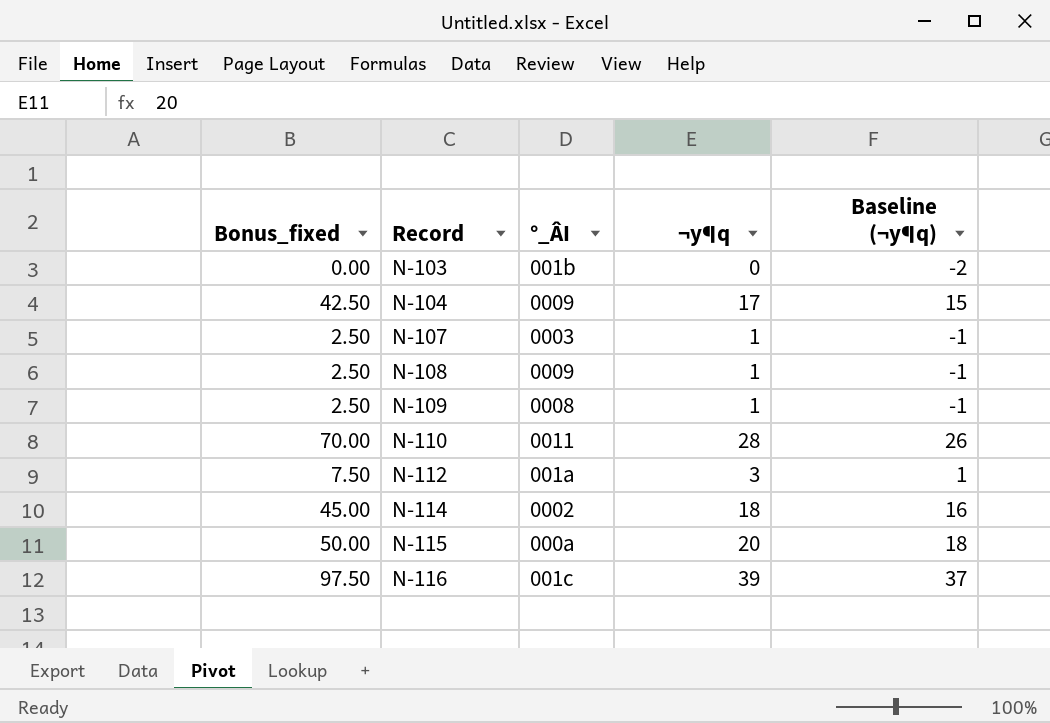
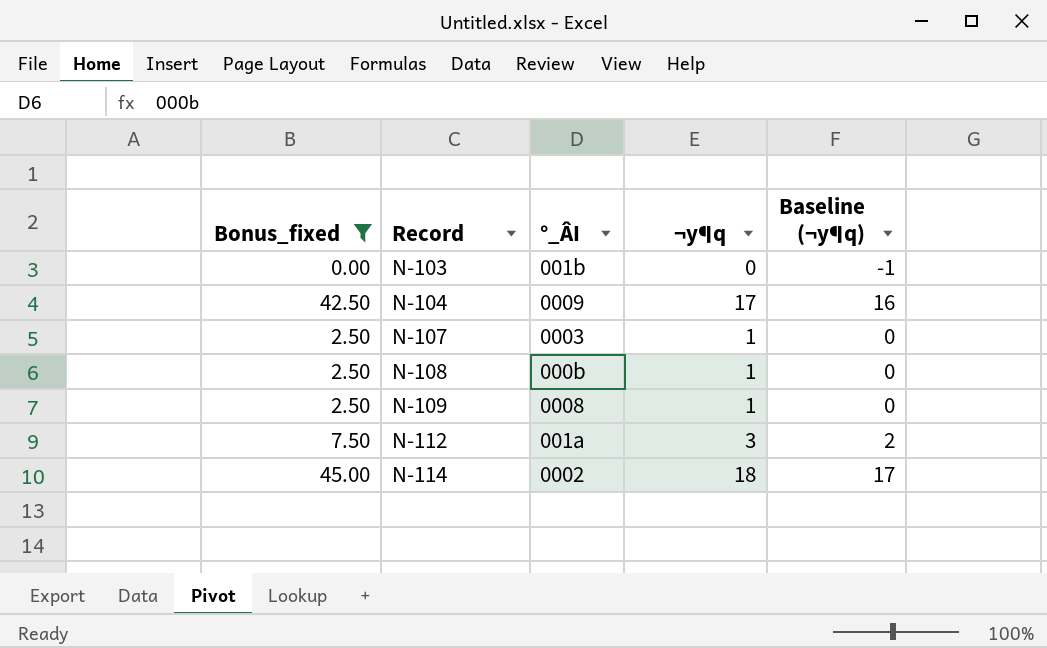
filter: none -> Bonus_fixed <= 45.00
column Baseline (¬y¶q) | formula: [¬y¶q] - 2 -> [¬y¶q] - 1
N-108 | °_ÂI: 0009 -> 000b

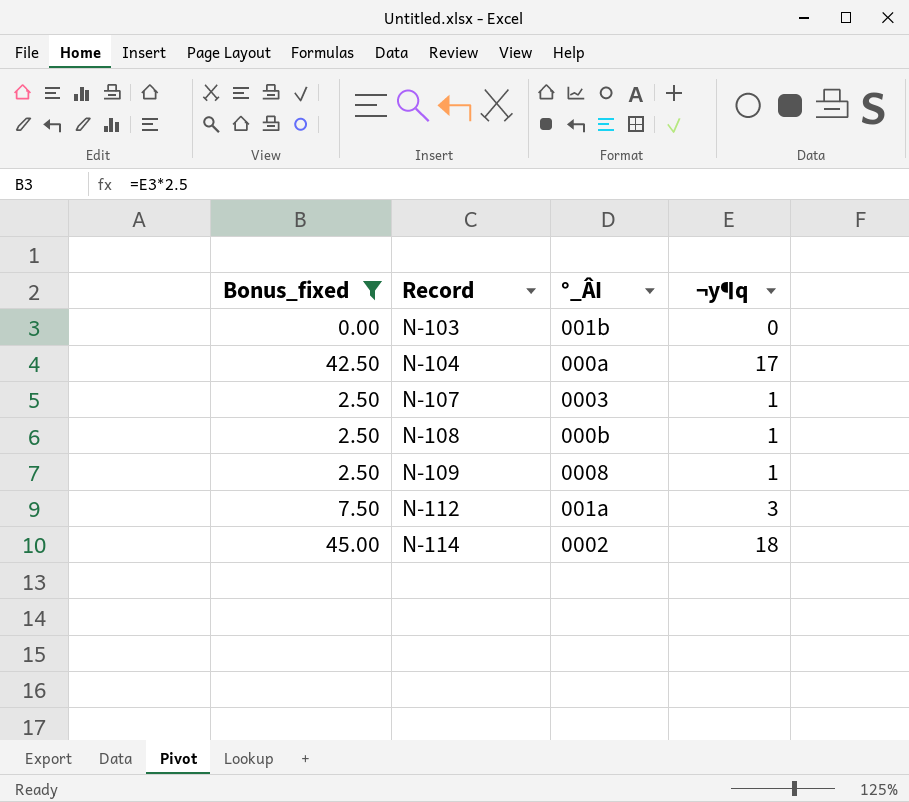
column Baseline (¬y¶q) | formula: [¬y¶q] - 1 -> none
N-104 | °_ÂI: 0009 -> 000a

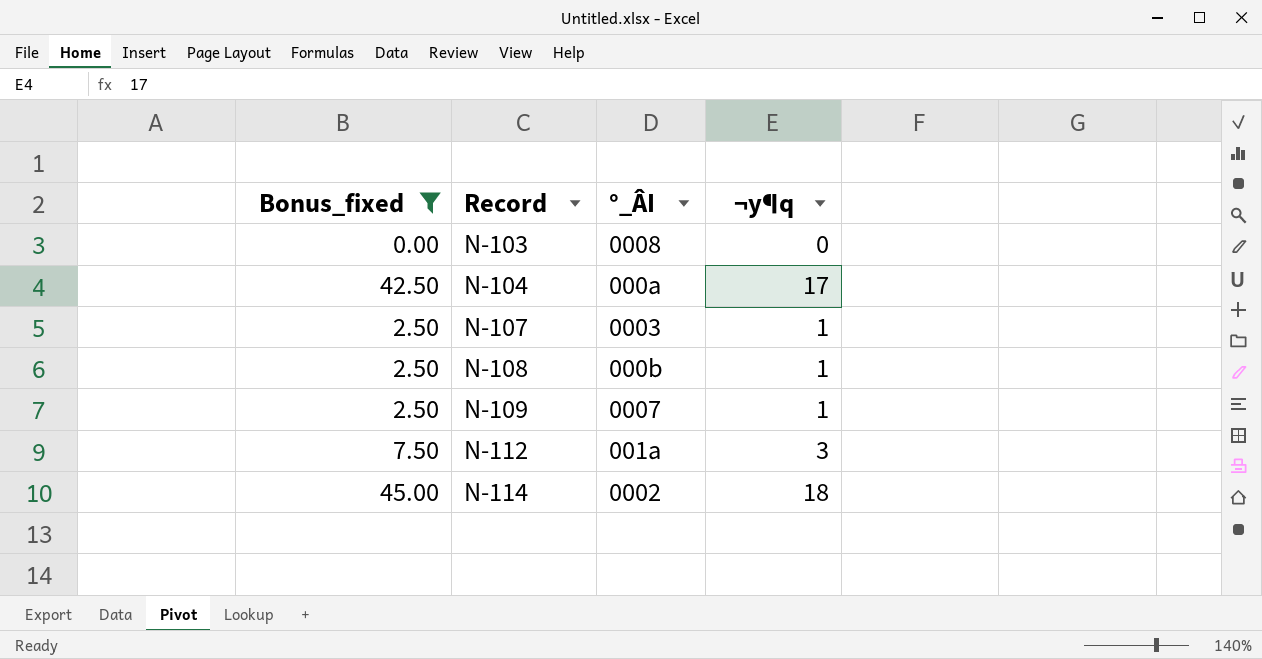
N-103 | °_ÂI: 001b -> 0008
N-109 | °_ÂI: 0008 -> 0007

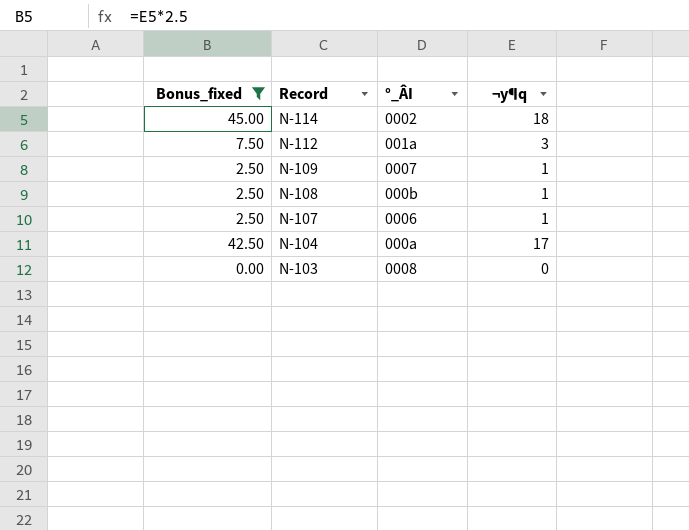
row order: Record ascending -> Record descending
N-107 | °_ÂI: 0003 -> 0006

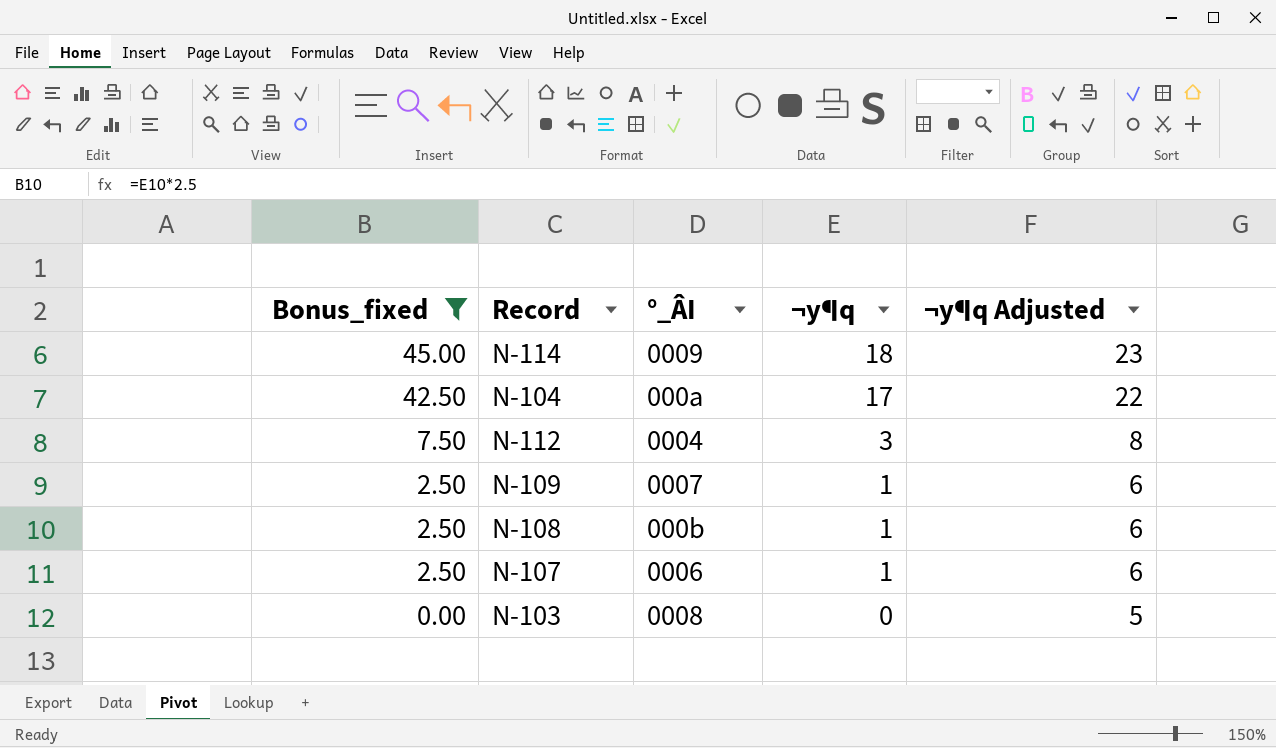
row order: Record descending -> Bonus_fixed descending
column ¬y¶q Adjusted | formula: none -> [¬y¶q] + 5
N-114 | °_ÂI: 0002 -> 0009
N-112 | °_ÂI: 001a -> 0004

